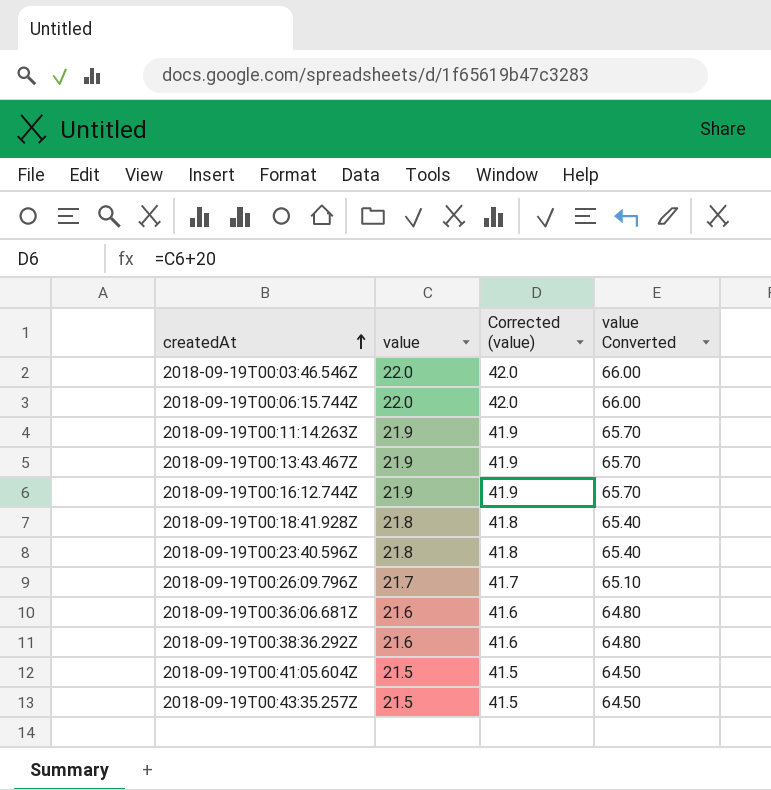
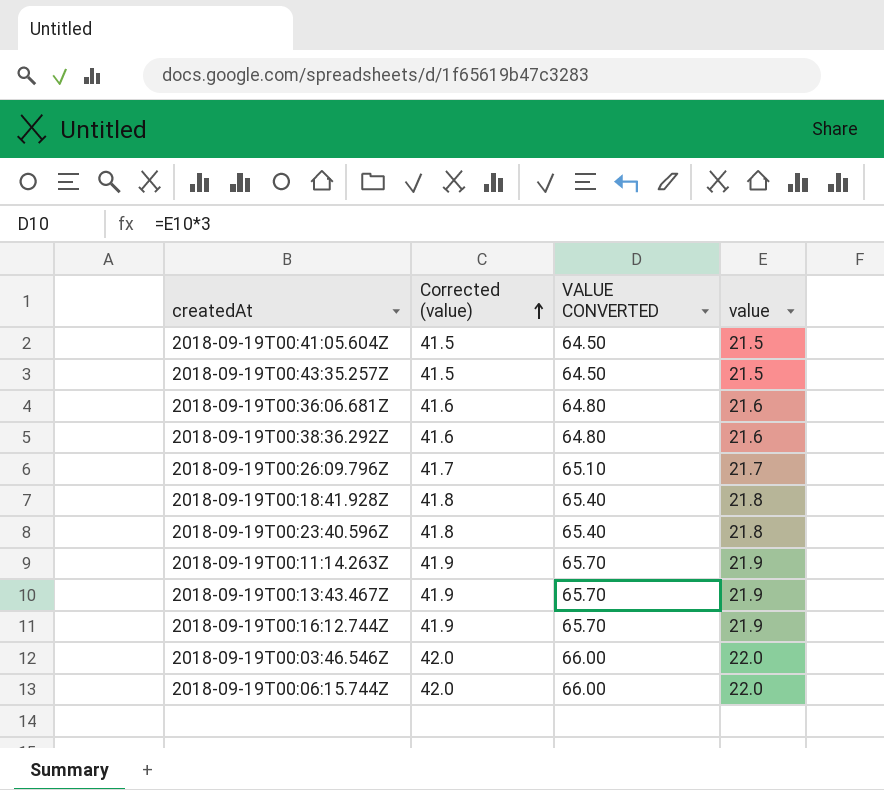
row order: createdAt ascending -> Corrected (value) ascending
column name: value Converted -> VALUE CONVERTED
column value | position: 2 -> 4

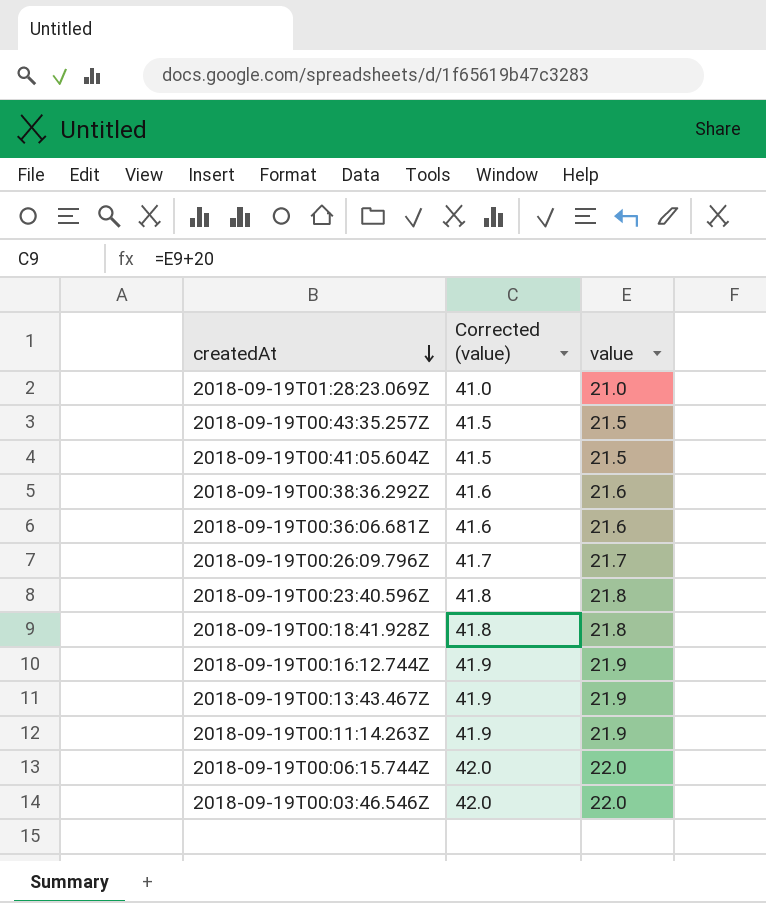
row order: Corrected (value) ascending -> createdAt descending
column VALUE CONVERTED | formula: [value] * 3 -> none
row 2018-09-19T01:28:23.069Z: none -> 41.0 | 21.0

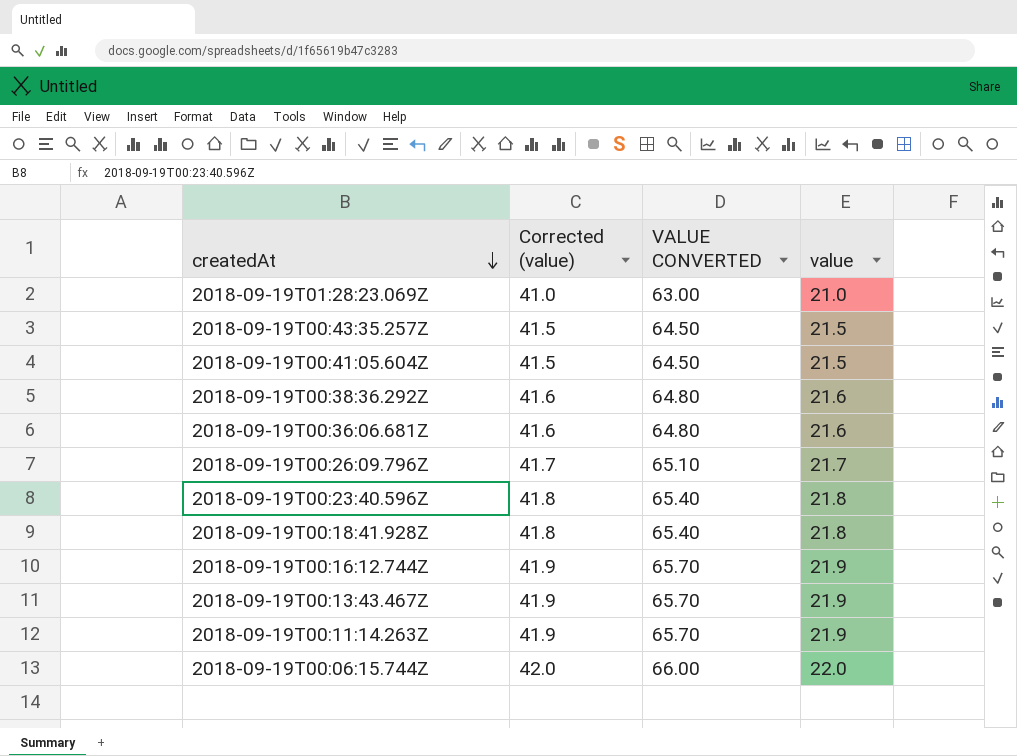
column VALUE CONVERTED | formula: none -> [value] * 3
row 2018-09-19T00:03:46.546Z: 42.0 | 22.0 -> none

